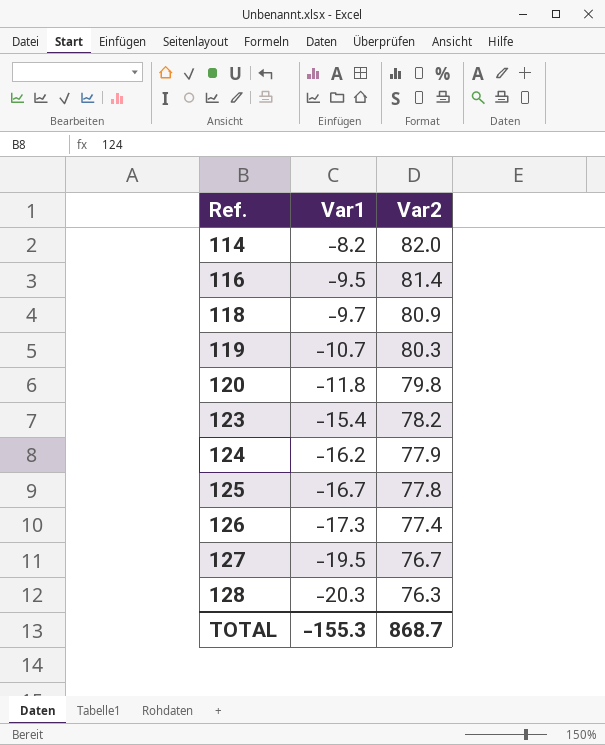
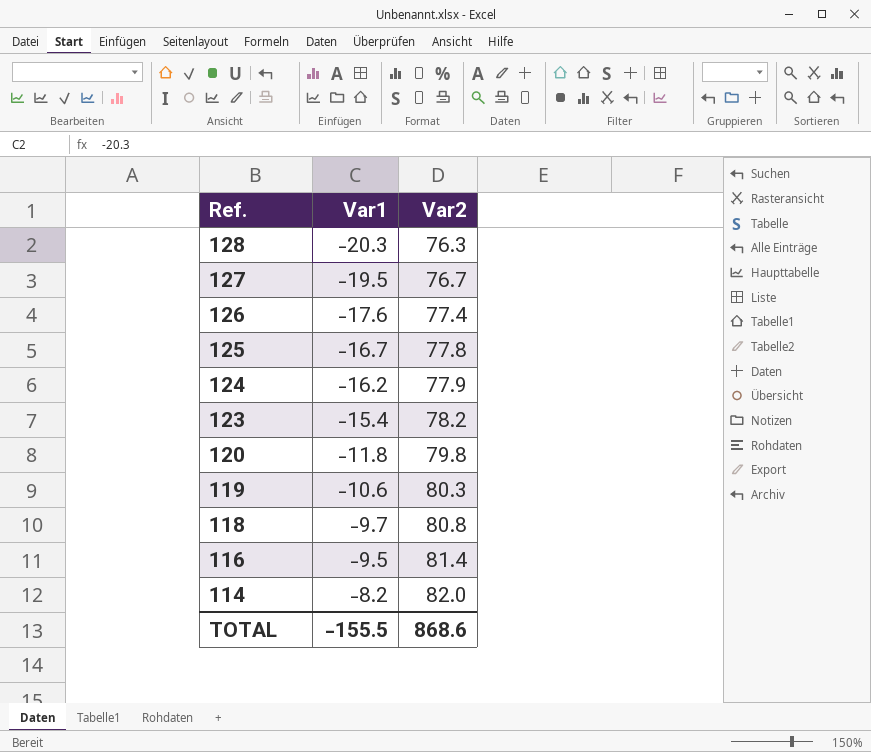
row order: Ref. ascending -> Ref. descending
126 | Var1: -17.3 -> -17.6
119 | Var1: -10.7 -> -10.6
118 | Var2: 80.9 -> 80.8
TOTAL | Var1: -155.3 -> -155.5
TOTAL | Var2: 868.7 -> 868.6

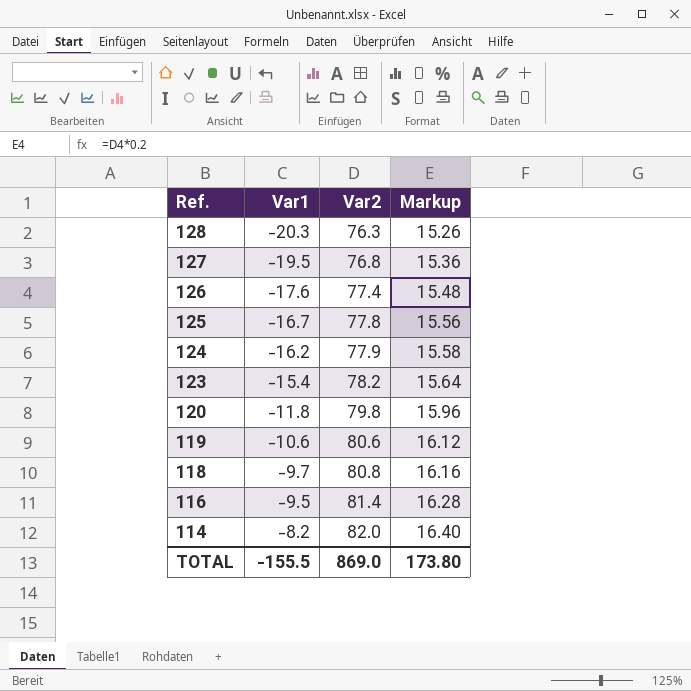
column Markup | formula: none -> [Var2] * 0.2
127 | Var2: 76.7 -> 76.8
119 | Var2: 80.3 -> 80.6
TOTAL | Var2: 868.6 -> 869.0

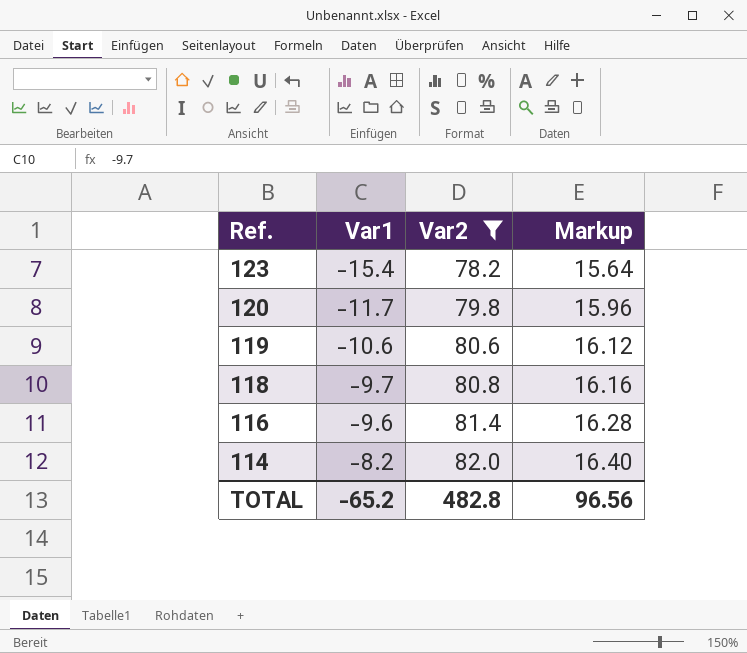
filter: none -> Var2 >= 78.2
120 | Var1: -11.8 -> -11.7
116 | Var1: -9.5 -> -9.6
TOTAL | Var1: -155.5 -> -65.2
TOTAL | Var2: 869.0 -> 482.8
TOTAL | Markup: 173.80 -> 96.56

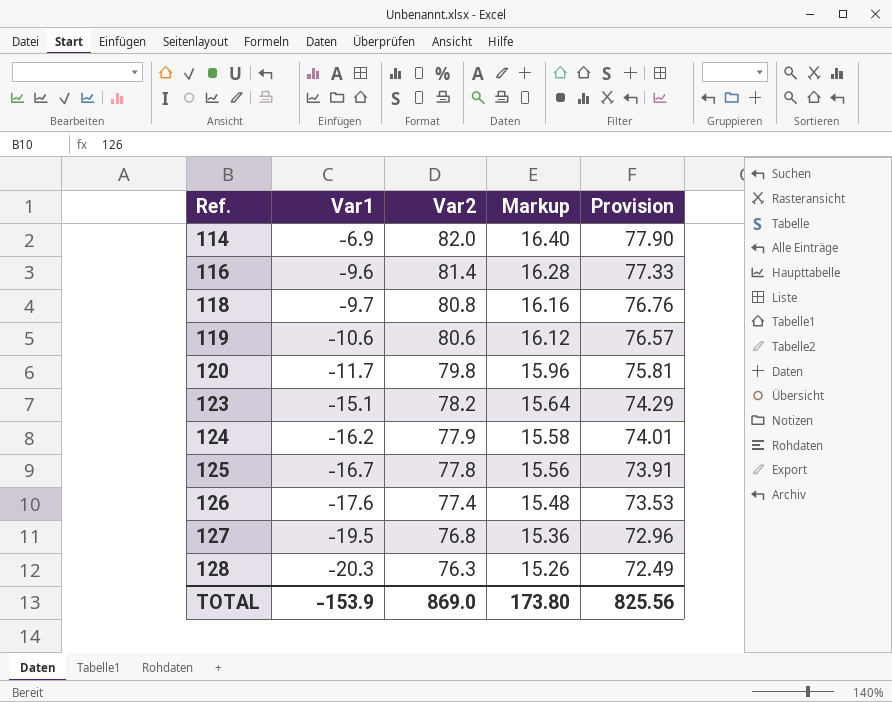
filter: Var2 >= 78.2 -> none
row order: Ref. descending -> Ref. ascending
column Provision | formula: none -> [Var2] * 0.95
114 | Var1: -8.2 -> -6.9
123 | Var1: -15.4 -> -15.1
TOTAL | Var1: -65.2 -> -153.9
TOTAL | Var2: 482.8 -> 869.0
TOTAL | Markup: 96.56 -> 173.80

